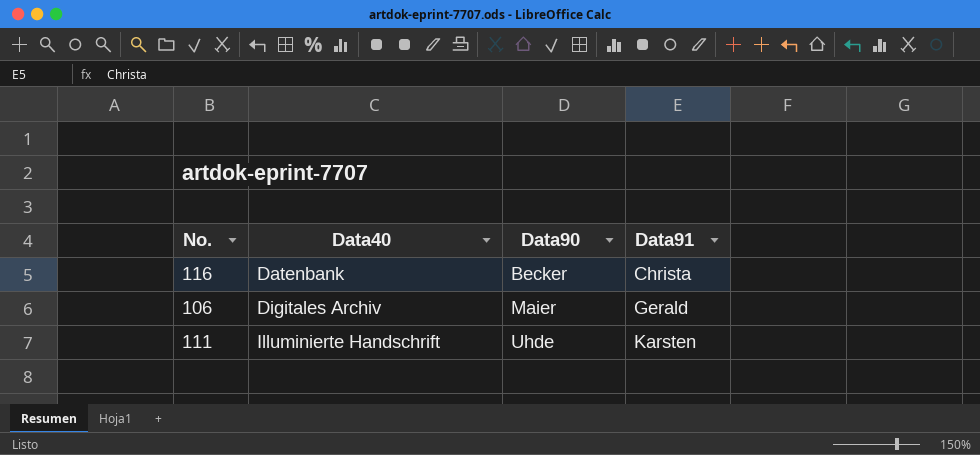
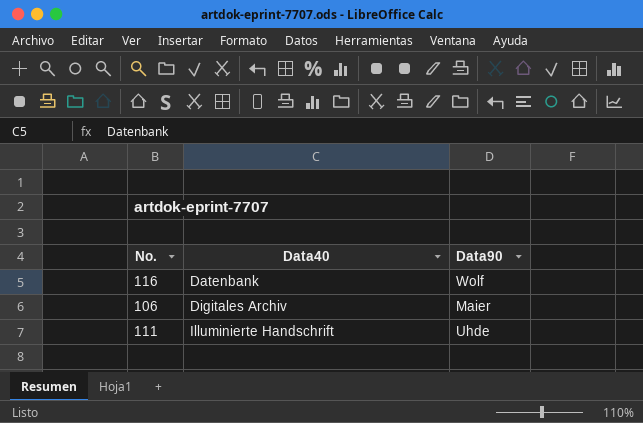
column Data91 | position: 4 -> none
116 | Data90: Becker -> Wolf

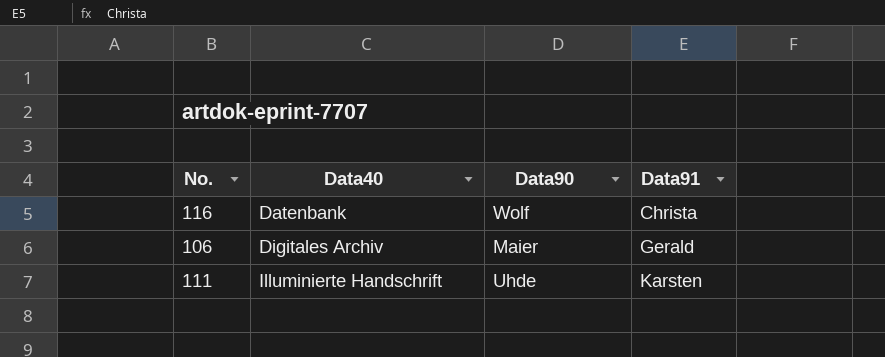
column Data91 | position: none -> 4

